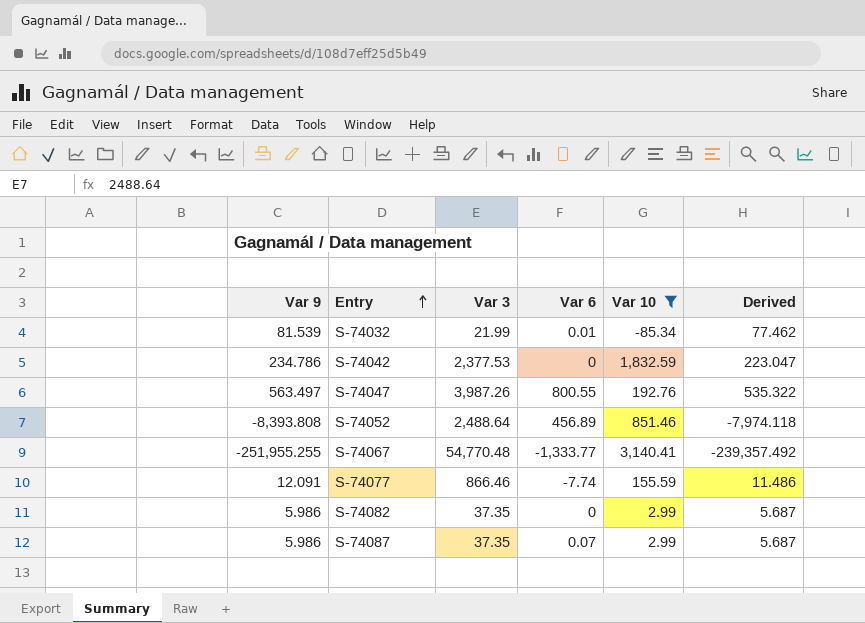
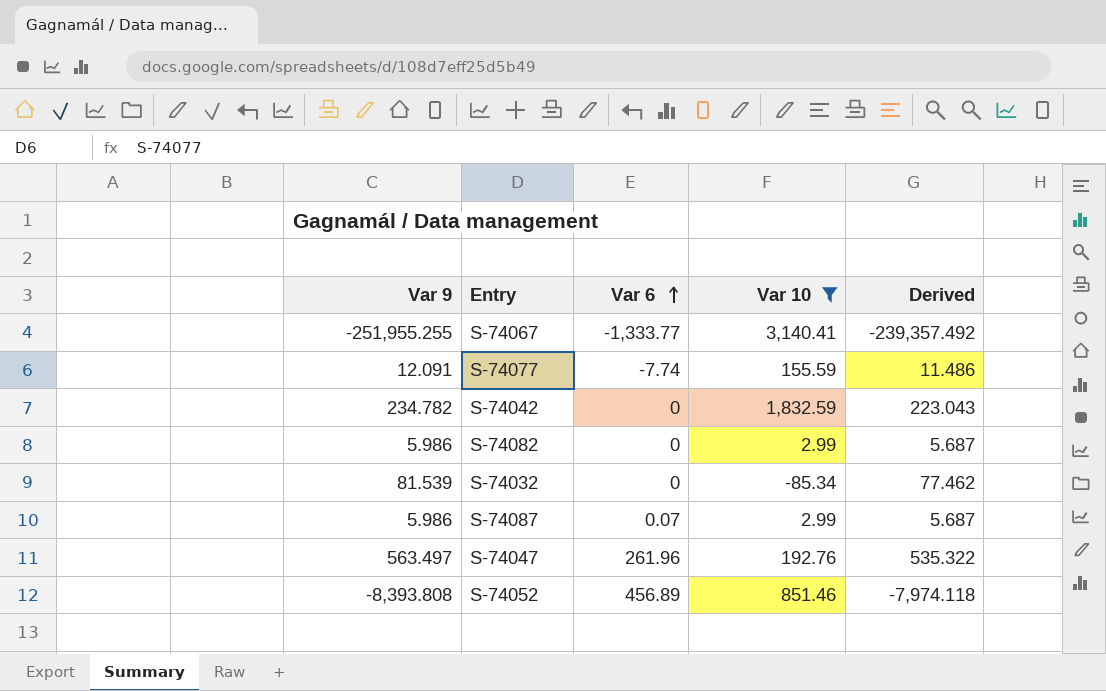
row order: Entry ascending -> Var 6 ascending
column Var 3 | position: 3 -> none
S-74042 | Var 9: 234.786 -> 234.782
S-74042 | Derived: 223.047 -> 223.043
S-74032 | Var 6: 0.01 -> 0
S-74047 | Var 6: 800.55 -> 261.96

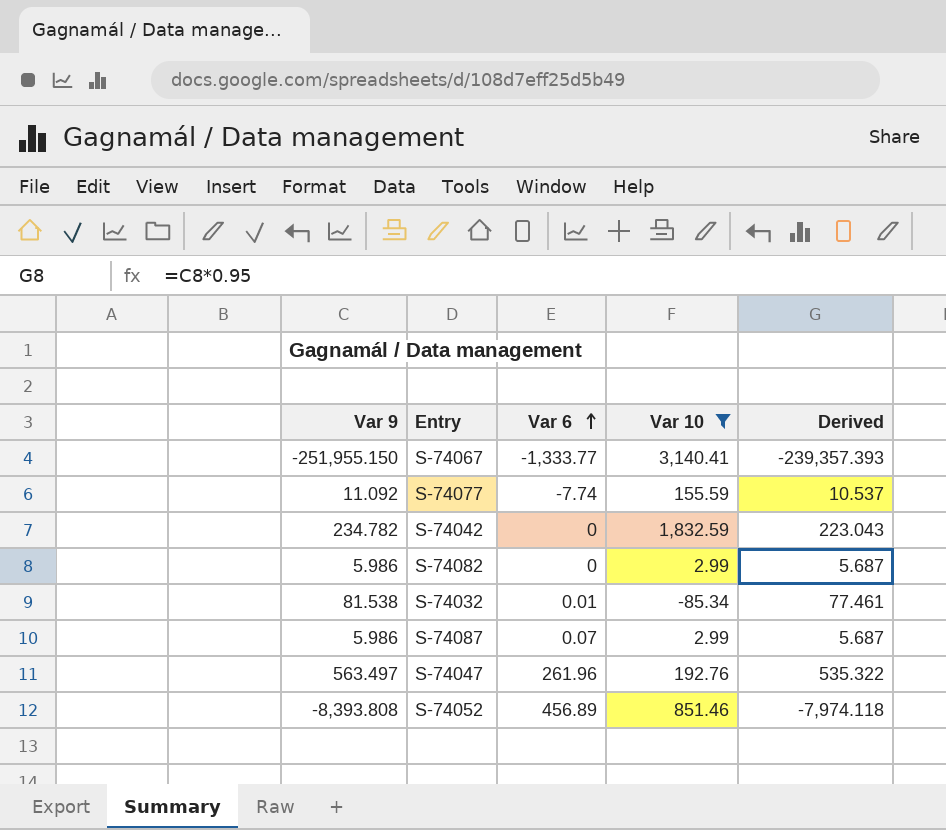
S-74067 | Var 9: -251,955.255 -> -251,955.150
S-74067 | Derived: -239,357.492 -> -239,357.393
S-74077 | Var 9: 12.091 -> 11.092
S-74077 | Derived: 11.486 -> 10.537
S-74032 | Var 9: 81.539 -> 81.538
S-74032 | Var 6: 0 -> 0.01
S-74032 | Derived: 77.462 -> 77.461

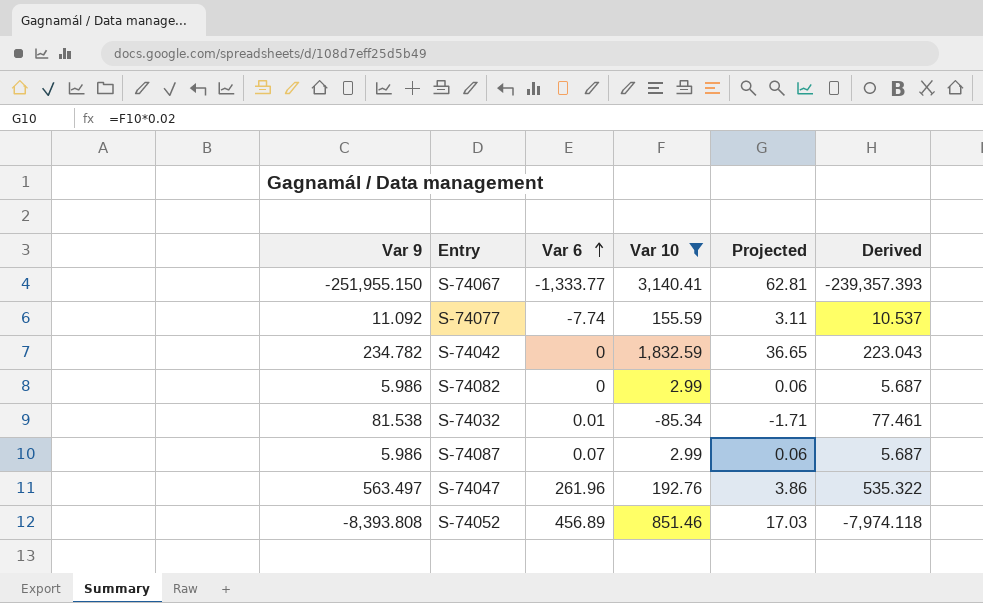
column Projected | formula: none -> [Var 10] * 0.02

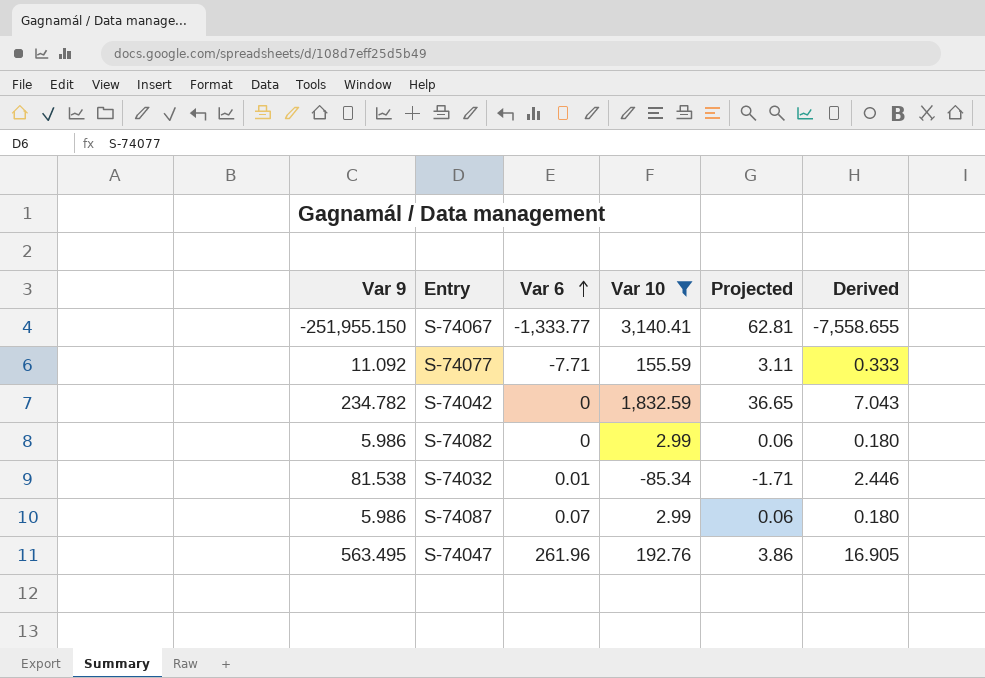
column Derived | formula: [Var 9] * 0.95 -> [Var 9] * 0.03
row S-74052: -8,393.808 | 456.89 | 851.46 | 17.03 | -7,974.118 -> none
S-74077 | Var 6: -7.74 -> -7.71
S-74047 | Var 9: 563.497 -> 563.495

